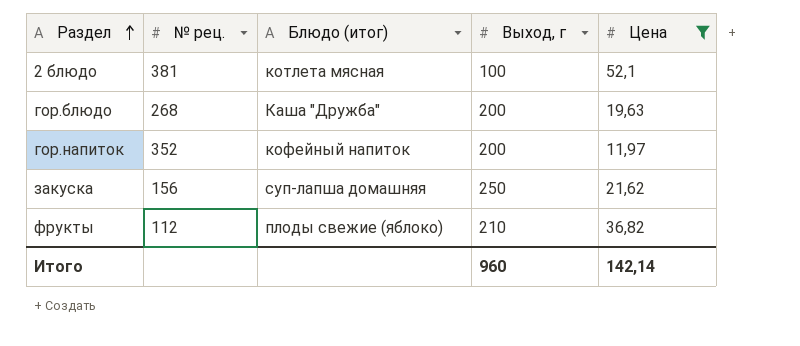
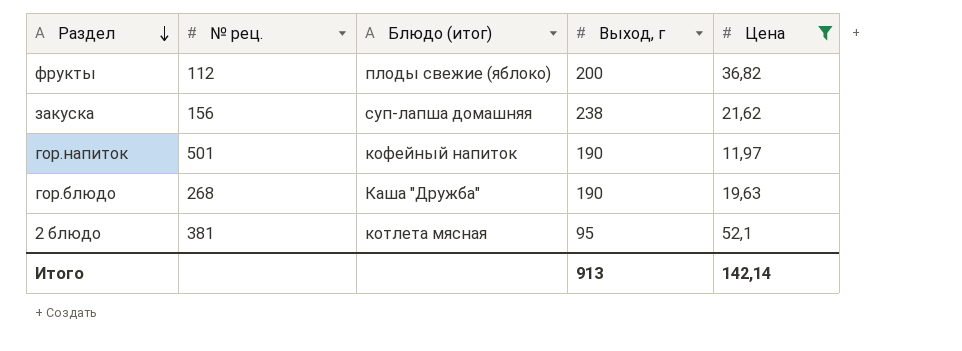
row order: Раздел ascending -> Раздел descending
фрукты | Выход, г: 210 -> 200
закуска | Выход, г: 250 -> 238
гор.напиток | № рец.: 352 -> 501
гор.напиток | Выход, г: 200 -> 190
гор.блюдо | Выход, г: 200 -> 190
2 блюдо | Выход, г: 100 -> 95
Итого | Выход, г: 960 -> 913

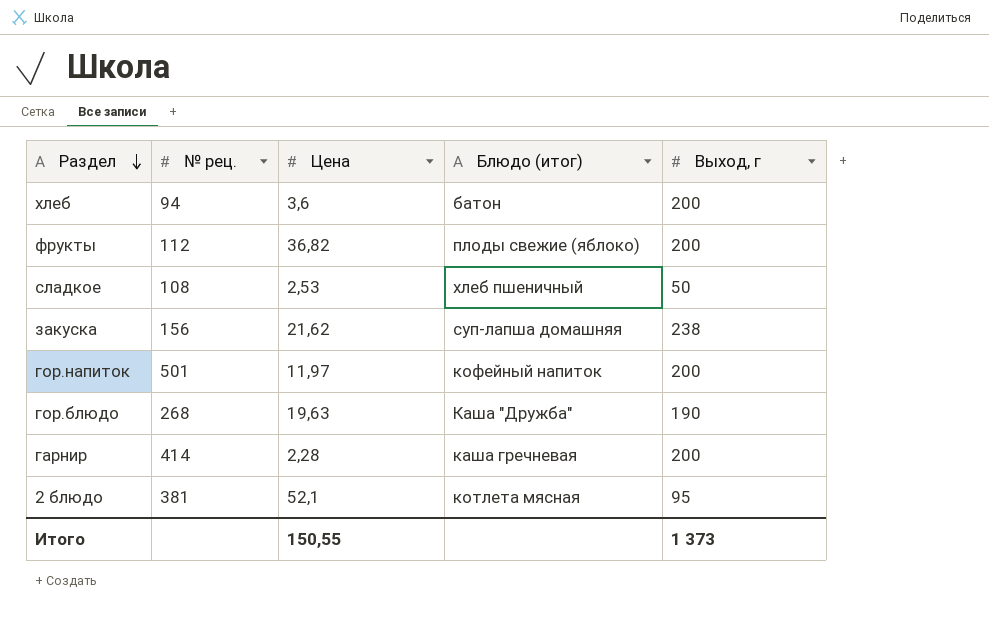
filter: Цена >= 11,97 -> none
column Цена | position: 5 -> 3
гор.напиток | Выход, г: 190 -> 200
Итого | Цена: 142,14 -> 150,55
Итого | Выход, г: 913 -> 1 373

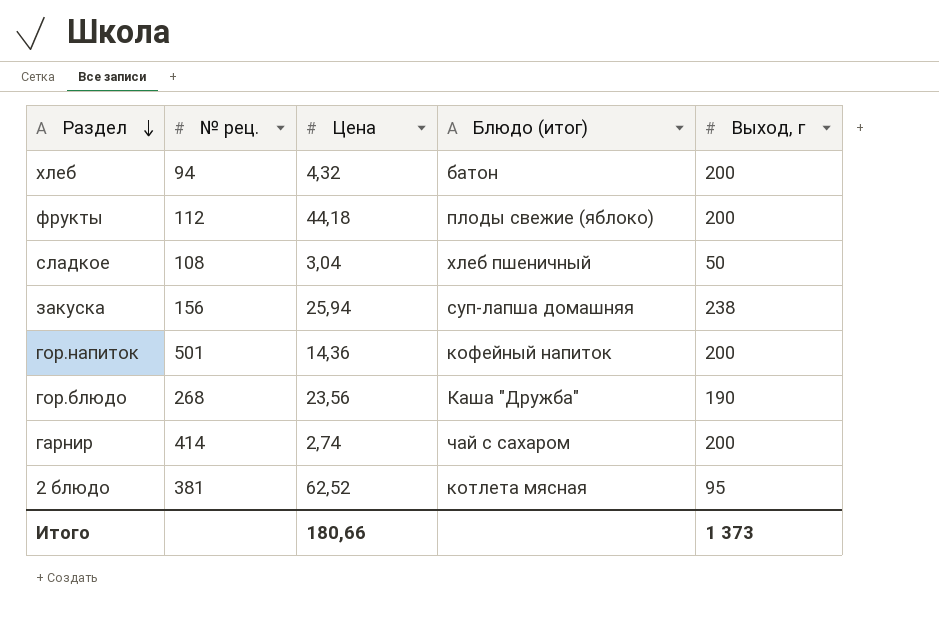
хлеб | Цена: 3,6 -> 4,32
фрукты | Цена: 36,82 -> 44,18
сладкое | Цена: 2,53 -> 3,04
закуска | Цена: 21,62 -> 25,94
гор.напиток | Цена: 11,97 -> 14,36
гор.блюдо | Цена: 19,63 -> 23,56
гарнир | Цена: 2,28 -> 2,74
гарнир | Блюдо (итог): каша гречневая -> чай с сахаром
2 блюдо | Цена: 52,1 -> 62,52
Итого | Цена: 150,55 -> 180,66

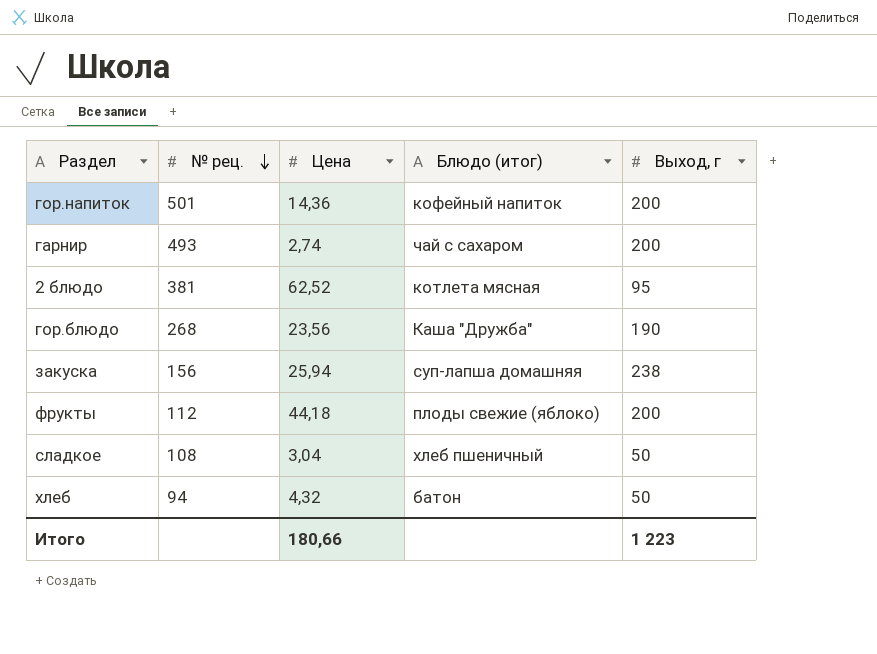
row order: Раздел descending -> № рец. descending
гарнир | № рец.: 414 -> 493
хлеб | Выход, г: 200 -> 50
Итого | Выход, г: 1 373 -> 1 223

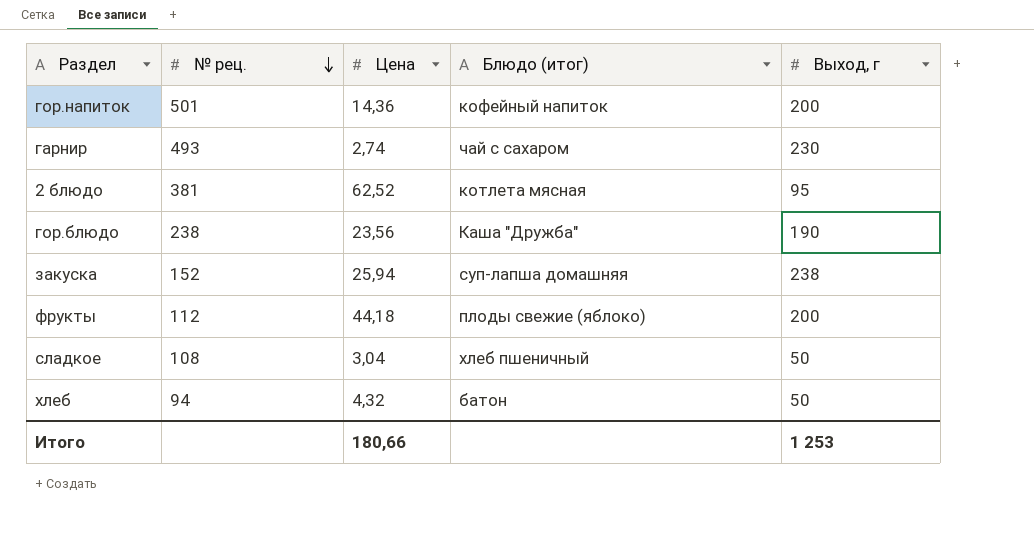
гарнир | Выход, г: 200 -> 230
гор.блюдо | № рец.: 268 -> 238
закуска | № рец.: 156 -> 152
Итого | Выход, г: 1 223 -> 1 253

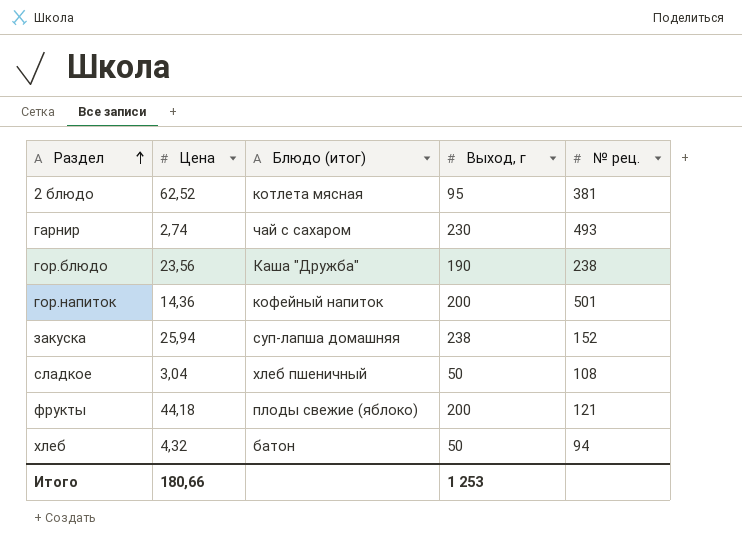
row order: № рец. descending -> Раздел ascending
column № рец. | position: 2 -> 5
фрукты | № рец.: 112 -> 121

